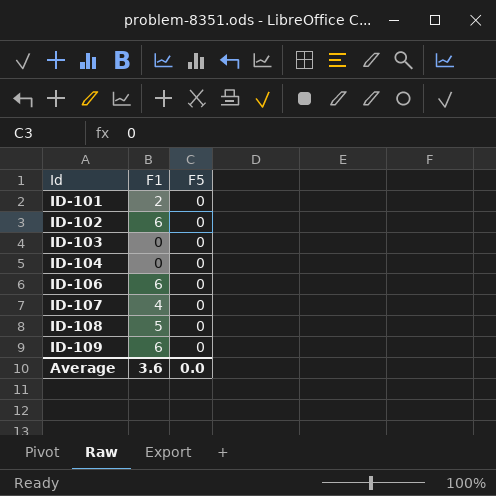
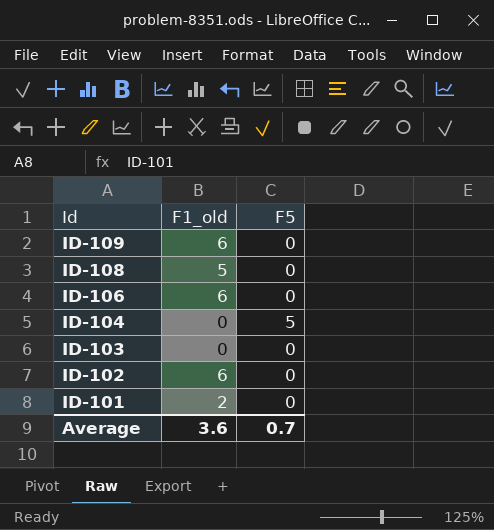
row order: Id ascending -> Id descending
column name: F1 -> F1_old
row ID-107: 4 | 0 -> none
ID-104 | F5: 0 -> 5
Average | F5: 0.0 -> 0.7

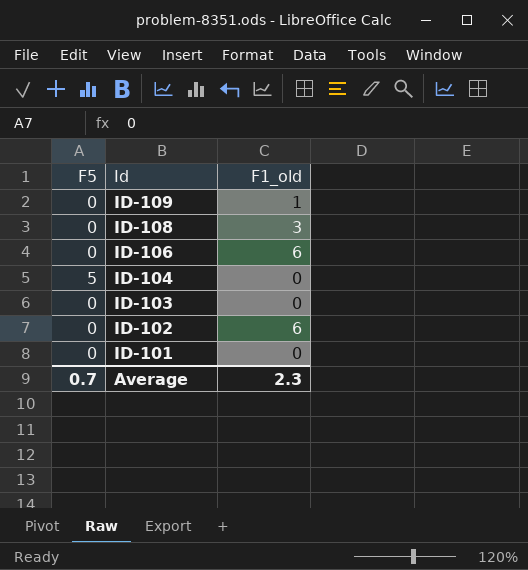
column F5 | position: 3 -> 1
ID-109 | F1_old: 6 -> 1
ID-108 | F1_old: 5 -> 3
ID-101 | F1_old: 2 -> 0
Average | F1_old: 3.6 -> 2.3

